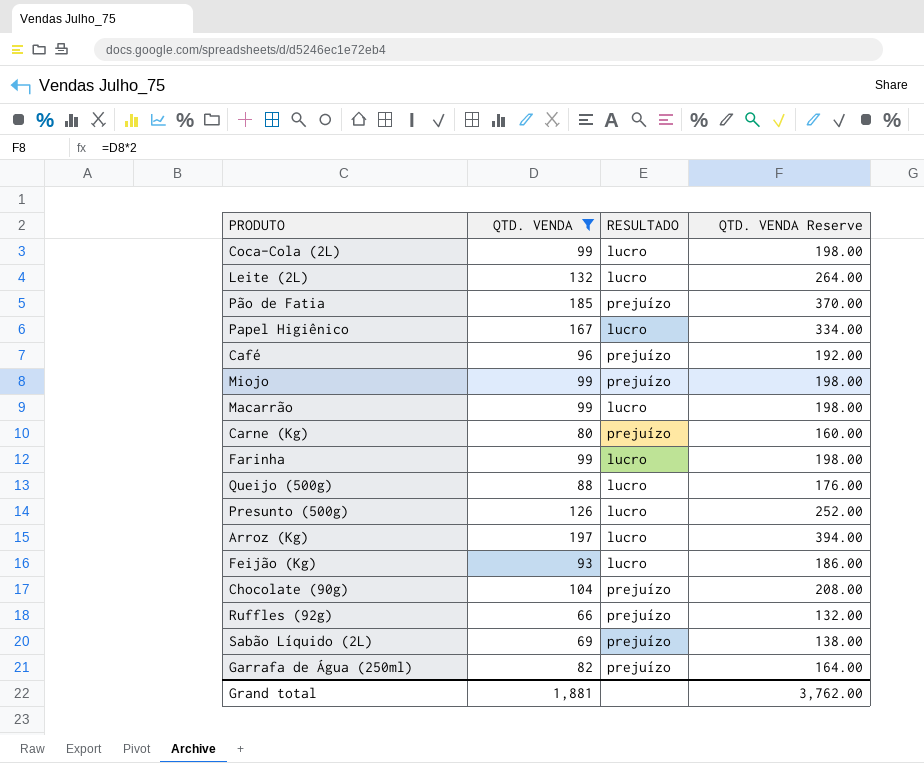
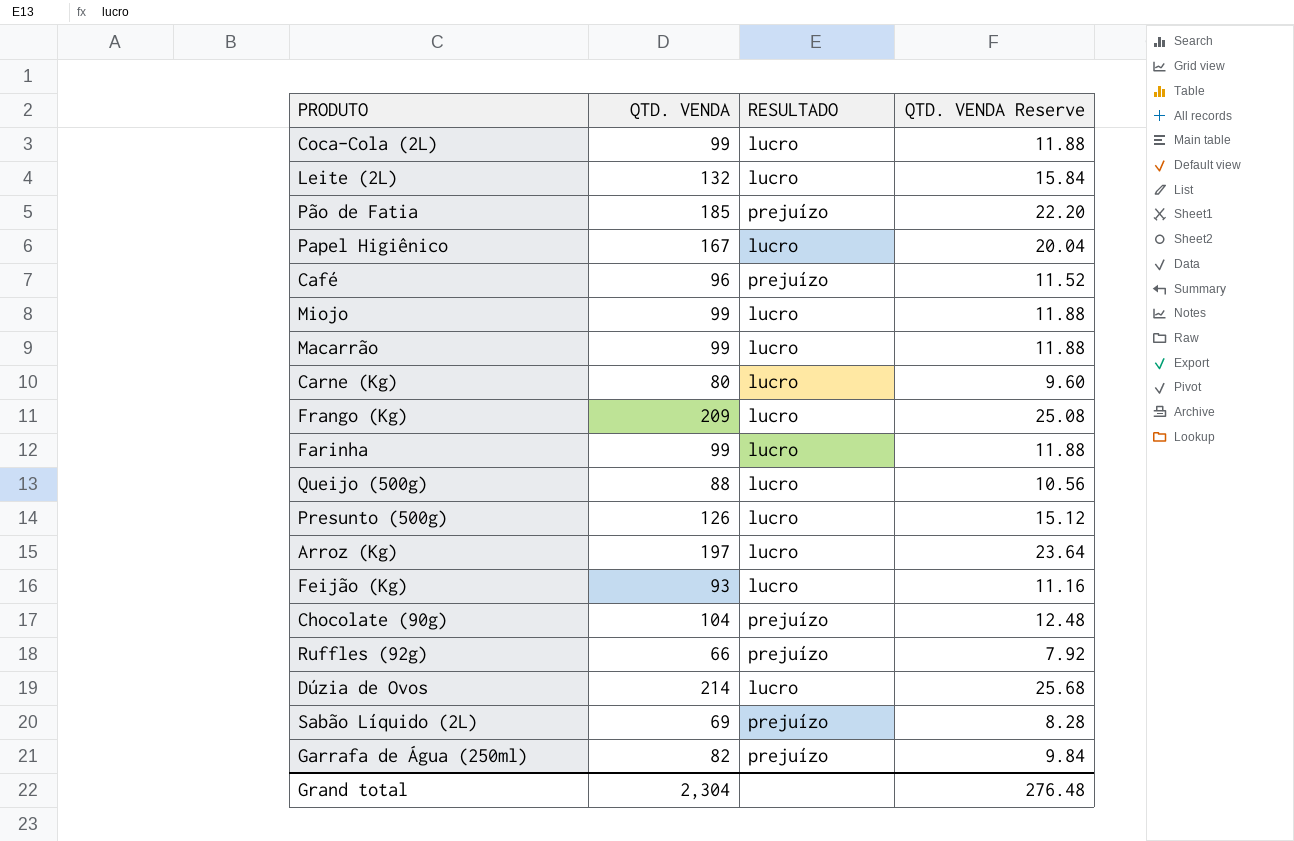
filter: QTD. VENDA <= 197 -> none
column QTD. VENDA Reserve | formula: [QTD. VENDA] * 2 -> [QTD. VENDA] * 0.12
Miojo | RESULTADO: prejuízo -> lucro
Carne (Kg) | RESULTADO: prejuízo -> lucro
Grand total | QTD. VENDA: 1,881 -> 2,304
Grand total | QTD. VENDA Reserve: 3,762.00 -> 276.48

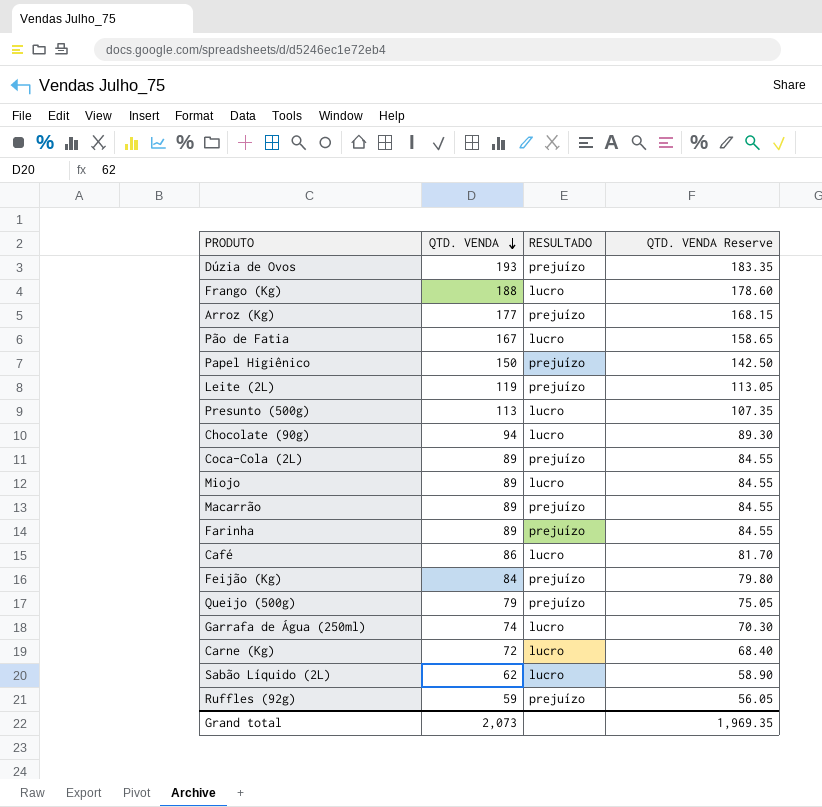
row order: none -> QTD. VENDA descending
column QTD. VENDA Reserve | formula: [QTD. VENDA] * 0.12 -> [QTD. VENDA] * 0.95
Dúzia de Ovos | QTD. VENDA: 214 -> 193
Dúzia de Ovos | RESULTADO: lucro -> prejuízo
Frango (Kg) | QTD. VENDA: 209 -> 188
Arroz (Kg) | QTD. VENDA: 197 -> 177
Arroz (Kg) | RESULTADO: lucro -> prejuízo
Pão de Fatia | QTD. VENDA: 185 -> 167
Pão de Fatia | RESULTADO: prejuízo -> lucro
Papel Higiênico | QTD. VENDA: 167 -> 150
Papel Higiênico | RESULTADO: lucro -> prejuízo
Leite (2L) | QTD. VENDA: 132 -> 119
Leite (2L) | RESULTADO: lucro -> prejuízo
Presunto (500g) | QTD. VENDA: 126 -> 113
Chocolate (90g) | QTD. VENDA: 104 -> 94
Chocolate (90g) | RESULTADO: prejuízo -> lucro
Coca-Cola (2L) | QTD. VENDA: 99 -> 89
Coca-Cola (2L) | RESULTADO: lucro -> prejuízo
Miojo | QTD. VENDA: 99 -> 89
Macarrão | QTD. VENDA: 99 -> 89
Macarrão | RESULTADO: lucro -> prejuízo
Farinha | QTD. VENDA: 99 -> 89
Farinha | RESULTADO: lucro -> prejuízo
Café | QTD. VENDA: 96 -> 86
Café | RESULTADO: prejuízo -> lucro
Feijão (Kg) | QTD. VENDA: 93 -> 84
Feijão (Kg) | RESULTADO: lucro -> prejuízo
Queijo (500g) | QTD. VENDA: 88 -> 79
Queijo (500g) | RESULTADO: lucro -> prejuízo
Garrafa de Água (250ml) | QTD. VENDA: 82 -> 74
Garrafa de Água (250ml) | RESULTADO: prejuízo -> lucro
Carne (Kg) | QTD. VENDA: 80 -> 72
Sabão Líquido (2L) | QTD. VENDA: 69 -> 62
Sabão Líquido (2L) | RESULTADO: prejuízo -> lucro
Ruffles (92g) | QTD. VENDA: 66 -> 59
Grand total | QTD. VENDA: 2,304 -> 2,073
Grand total | QTD. VENDA Reserve: 276.48 -> 1,969.35

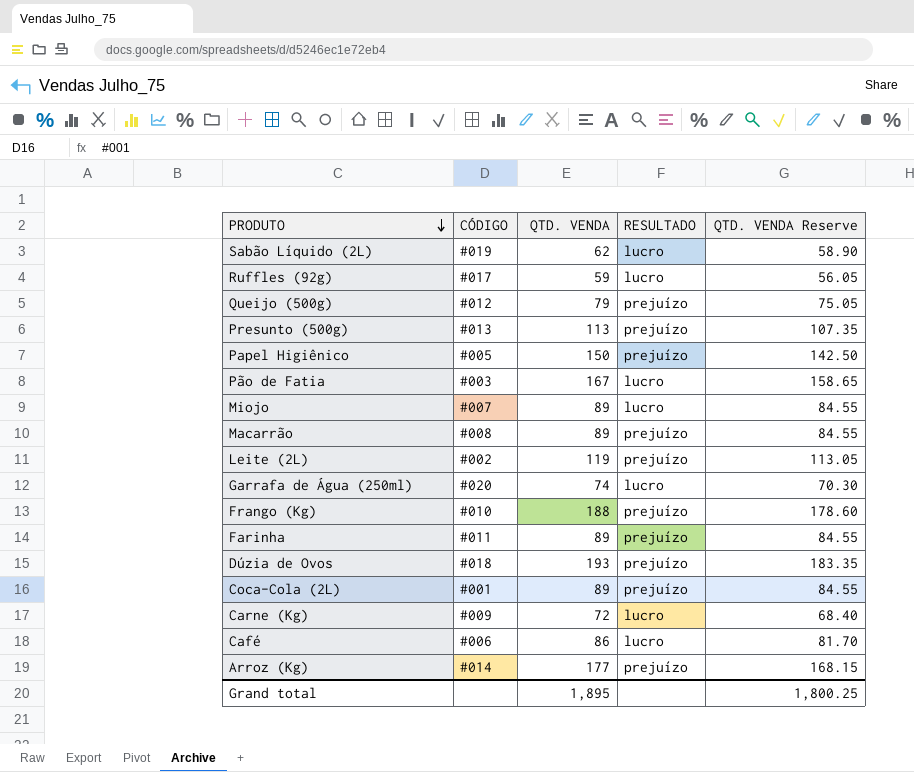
row order: QTD. VENDA descending -> PRODUTO descending
column CÓDIGO | position: none -> 2
row Chocolate (90g): 94 | lucro | 89.30 -> none
row Feijão (Kg): 84 | prejuízo | 79.80 -> none
Ruffles (92g) | RESULTADO: prejuízo -> lucro
Presunto (500g) | RESULTADO: lucro -> prejuízo
Frango (Kg) | RESULTADO: lucro -> prejuízo
Grand total | QTD. VENDA: 2,073 -> 1,895
Grand total | QTD. VENDA Reserve: 1,969.35 -> 1,800.25

